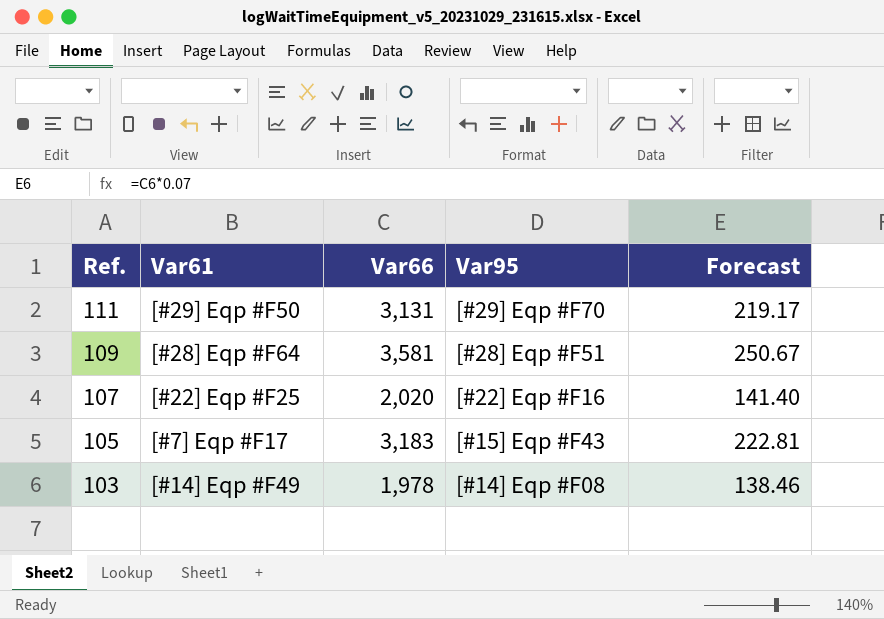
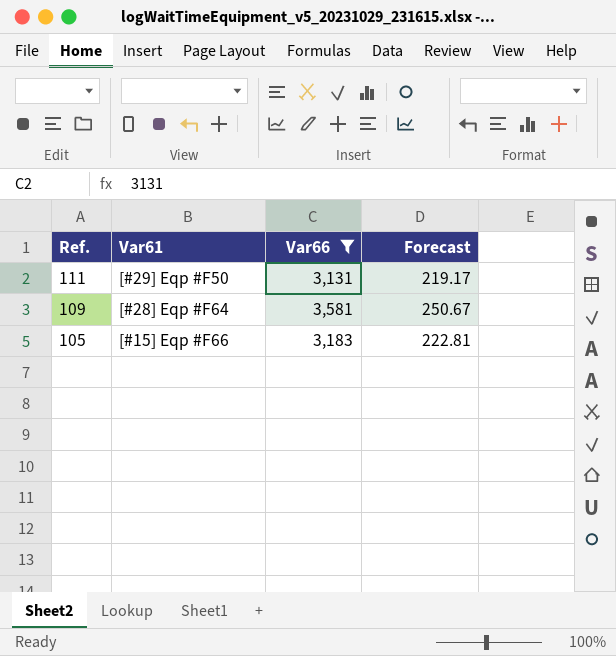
filter: none -> Var66 >= 3,131
column Var95 | position: 4 -> none
105 | Var61: [#7] Eqp #F17 -> [#15] Eqp #F66

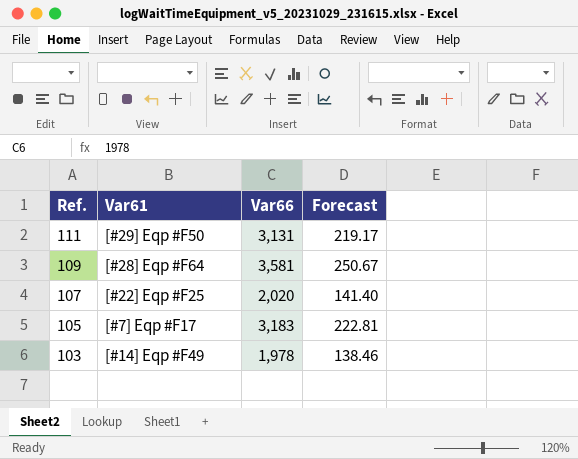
filter: Var66 >= 3,131 -> none
105 | Var61: [#15] Eqp #F66 -> [#7] Eqp #F17

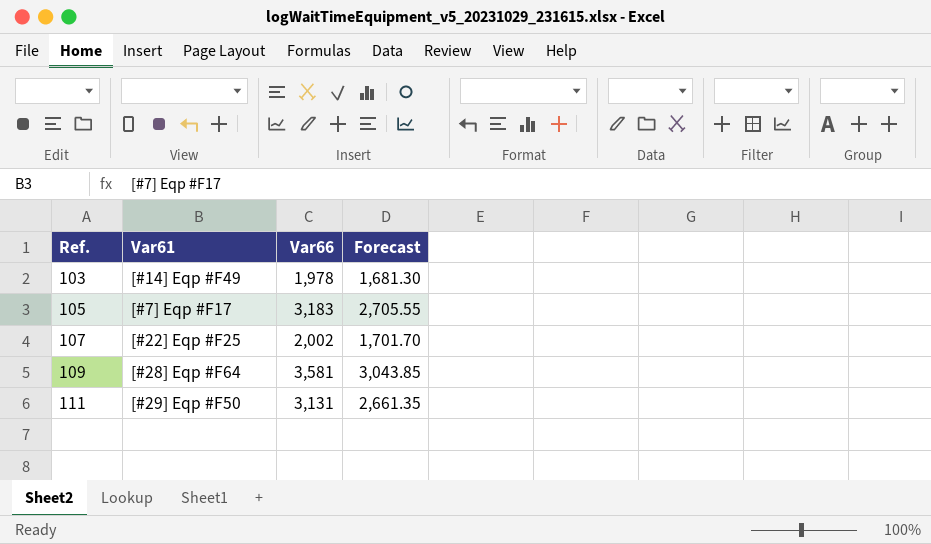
row order: Ref. descending -> Ref. ascending
column Forecast | formula: [Var66] * 0.07 -> [Var66] * 0.85
107 | Var66: 2,020 -> 2,002

